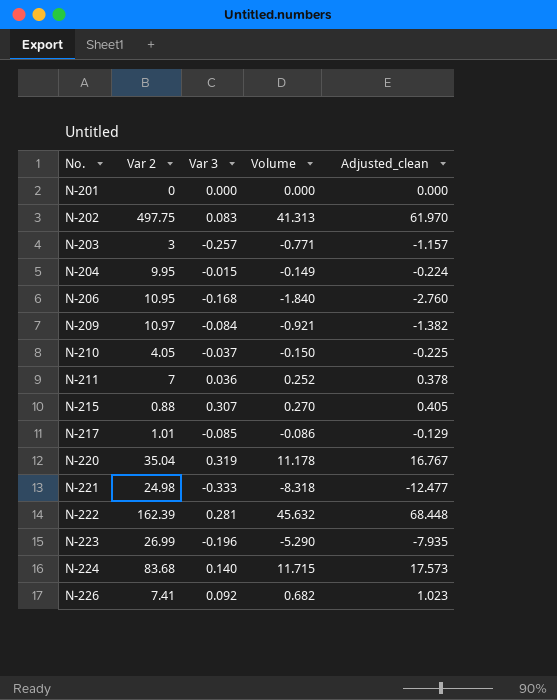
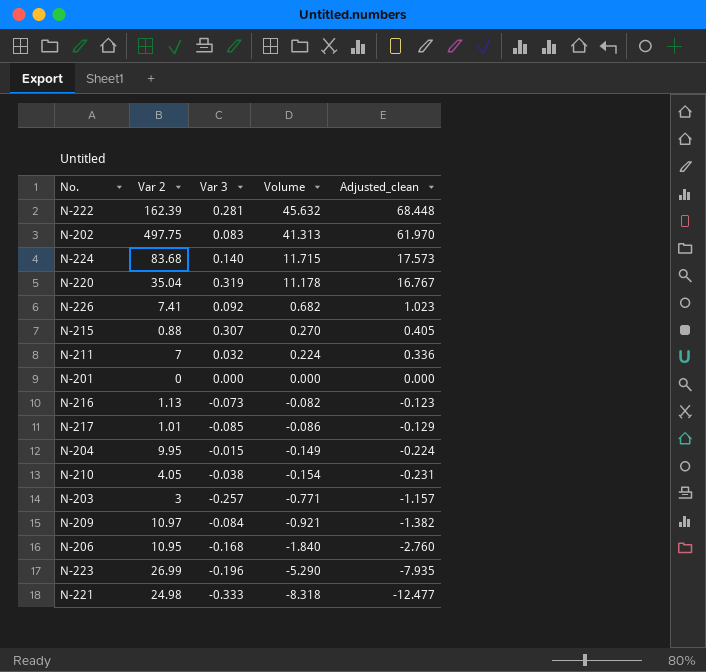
row order: No. ascending -> Volume descending
N-211 | Var 3: 0.036 -> 0.032
N-211 | Volume: 0.252 -> 0.224
N-211 | Adjusted_clean: 0.378 -> 0.336
row N-216: none -> 1.13 | -0.073 | -0.082 | -0.123
N-210 | Var 3: -0.037 -> -0.038
N-210 | Volume: -0.150 -> -0.154
N-210 | Adjusted_clean: -0.225 -> -0.231

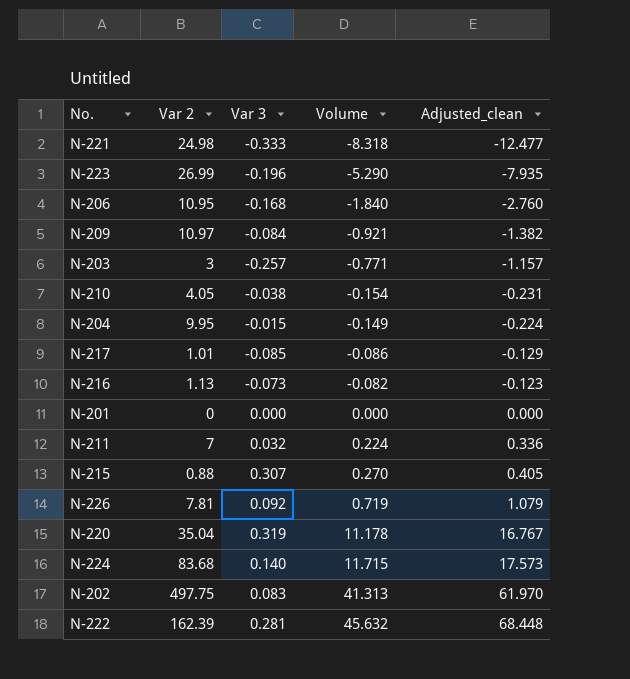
row order: Volume descending -> Volume ascending
N-226 | Var 2: 7.41 -> 7.81
N-226 | Volume: 0.682 -> 0.719
N-226 | Adjusted_clean: 1.023 -> 1.079

